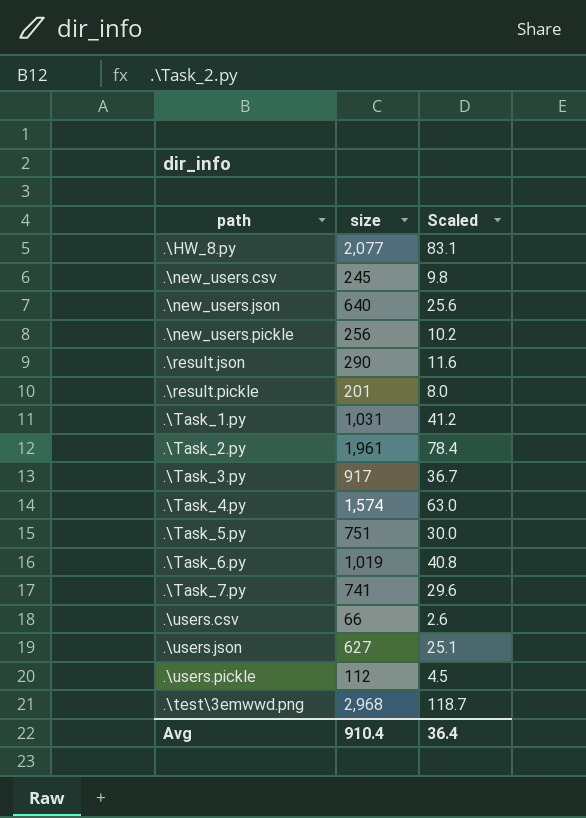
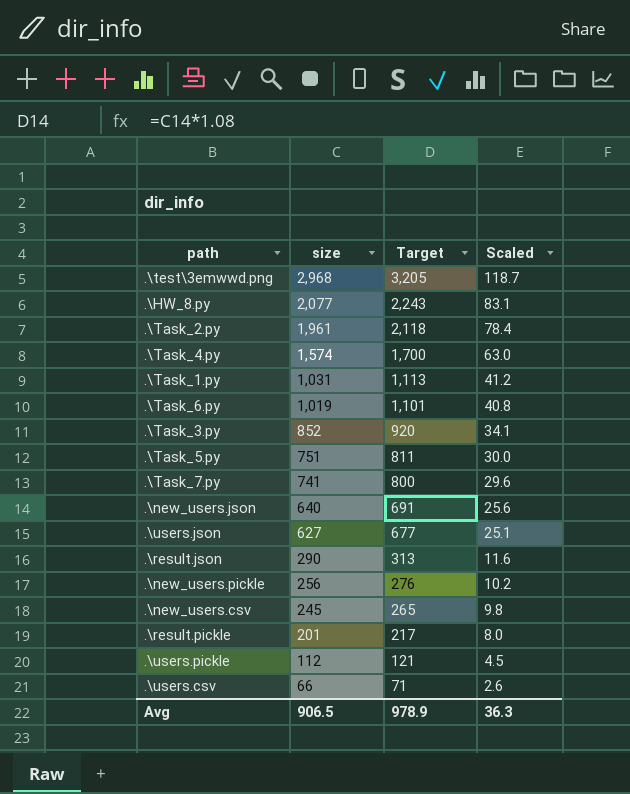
row order: none -> size descending
column Target | formula: none -> [size] * 1.08
.\Task_3.py | size: 917 -> 852
.\Task_3.py | Scaled: 36.7 -> 34.1
Avg | size: 910.4 -> 906.5
Avg | Scaled: 36.4 -> 36.3

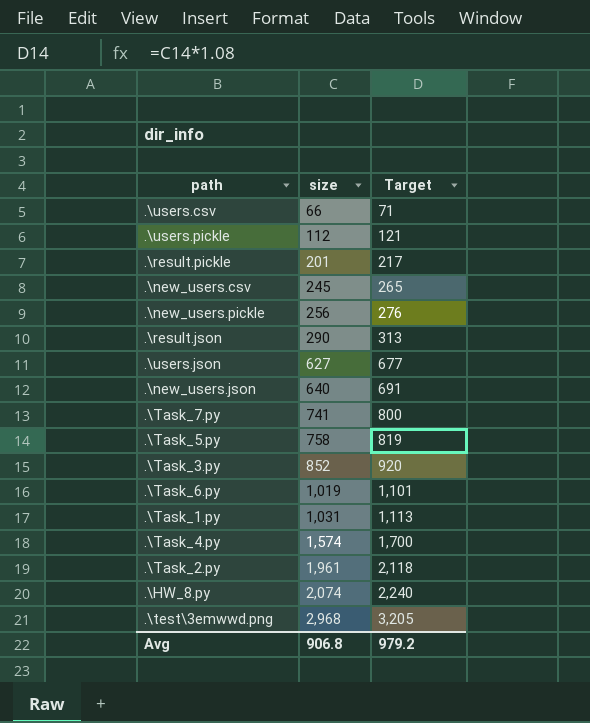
row order: size descending -> size ascending
column Scaled | formula: [size] * 0.04 -> none
.\Task_5.py | size: 751 -> 758
.\Task_5.py | Target: 811 -> 819
.\HW_8.py | size: 2,077 -> 2,074
.\HW_8.py | Target: 2,243 -> 2,240
Avg | size: 906.5 -> 906.8
Avg | Target: 978.9 -> 979.2

